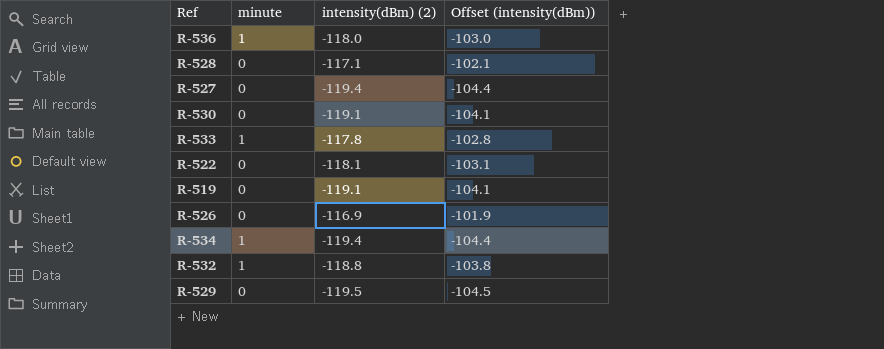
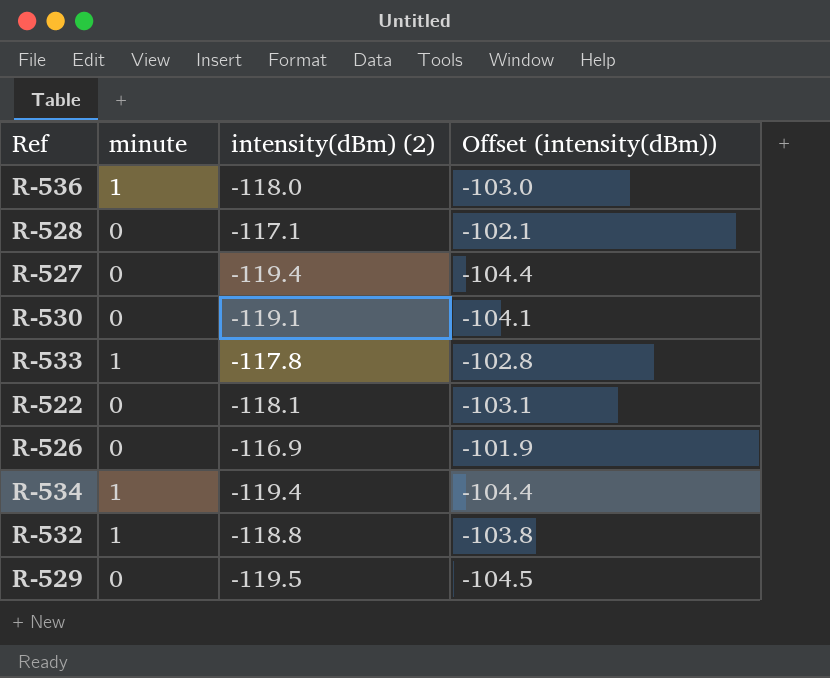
row R-519: 0 | -119.1 | -104.1 -> none

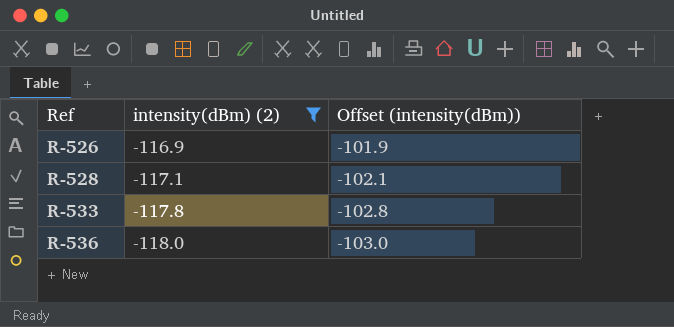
filter: none -> intensity(dBm) (2) >= -118.0
row order: none -> Ref ascending
column minute | position: 2 -> none

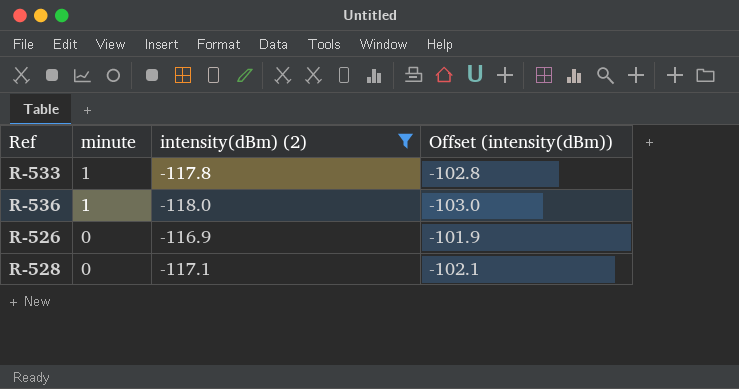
row order: Ref ascending -> minute descending
column minute | position: none -> 2

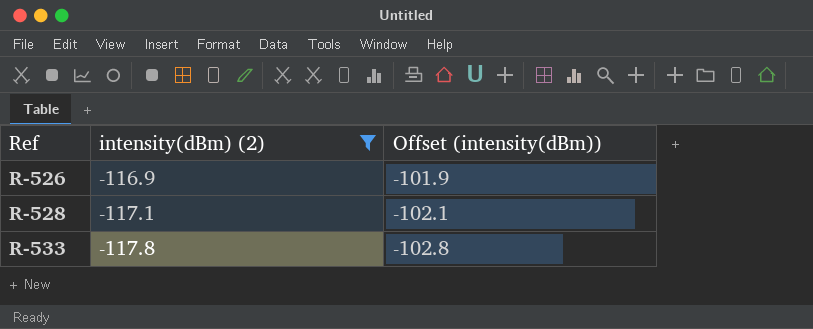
row order: minute descending -> Ref ascending
column minute | position: 2 -> none
row R-536: 1 | -118.0 | -103.0 -> none

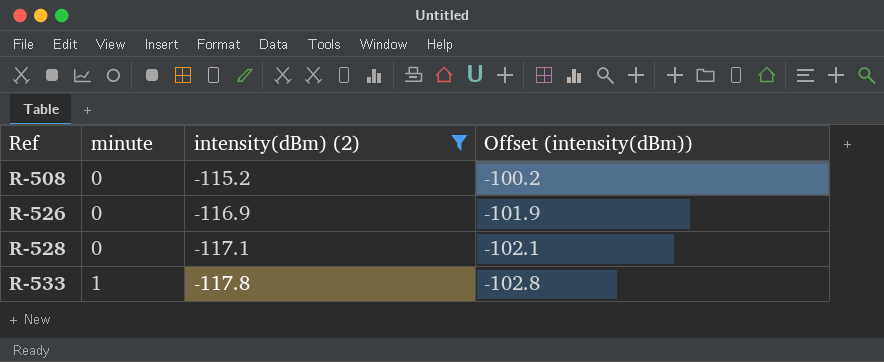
column minute | position: none -> 2
row R-508: none -> 0 | -115.2 | -100.2

